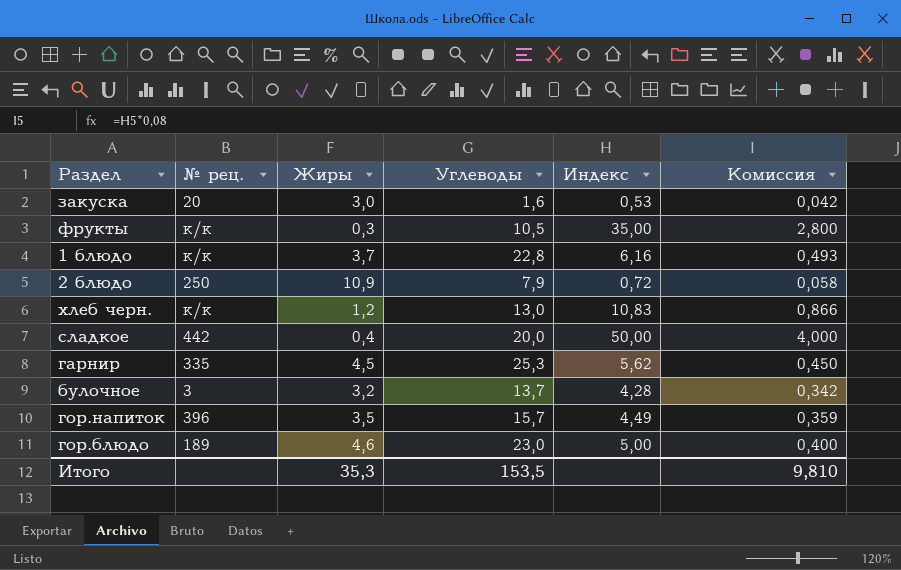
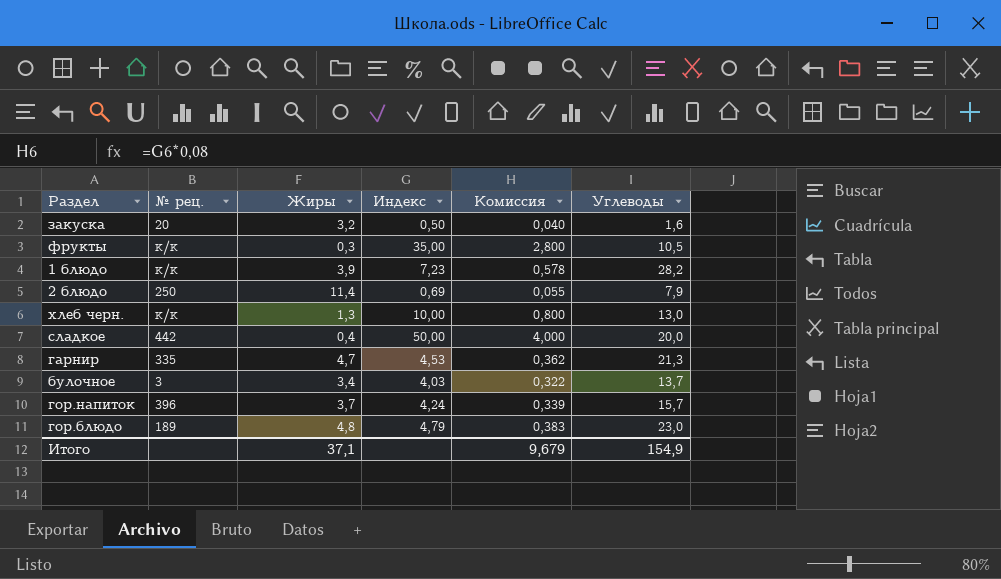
column Углеводы | position: 4 -> 6
закуска | Жиры: 3,0 -> 3,2
закуска | Индекс: 0,53 -> 0,50
закуска | Комиссия: 0,042 -> 0,040
1 блюдо | Жиры: 3,7 -> 3,9
1 блюдо | Индекс: 6,16 -> 7,23
1 блюдо | Комиссия: 0,493 -> 0,578
1 блюдо | Углеводы: 22,8 -> 28,2
2 блюдо | Жиры: 10,9 -> 11,4
2 блюдо | Индекс: 0,72 -> 0,69
2 блюдо | Комиссия: 0,058 -> 0,055
хлеб черн. | Жиры: 1,2 -> 1,3
хлеб черн. | Индекс: 10,83 -> 10,00
хлеб черн. | Комиссия: 0,866 -> 0,800
гарнир | Жиры: 4,5 -> 4,7
гарнир | Индекс: 5,62 -> 4,53
гарнир | Комиссия: 0,450 -> 0,362
гарнир | Углеводы: 25,3 -> 21,3
булочное | Жиры: 3,2 -> 3,4
булочное | Индекс: 4,28 -> 4,03
булочное | Комиссия: 0,342 -> 0,322
гор.напиток | Жиры: 3,5 -> 3,7
гор.напиток | Индекс: 4,49 -> 4,24
гор.напиток | Комиссия: 0,359 -> 0,339
гор.блюдо | Жиры: 4,6 -> 4,8
гор.блюдо | Индекс: 5,00 -> 4,79
гор.блюдо | Комиссия: 0,400 -> 0,383
Итого | Жиры: 35,3 -> 37,1
Итого | Комиссия: 9,810 -> 9,679
Итого | Углеводы: 153,5 -> 154,9

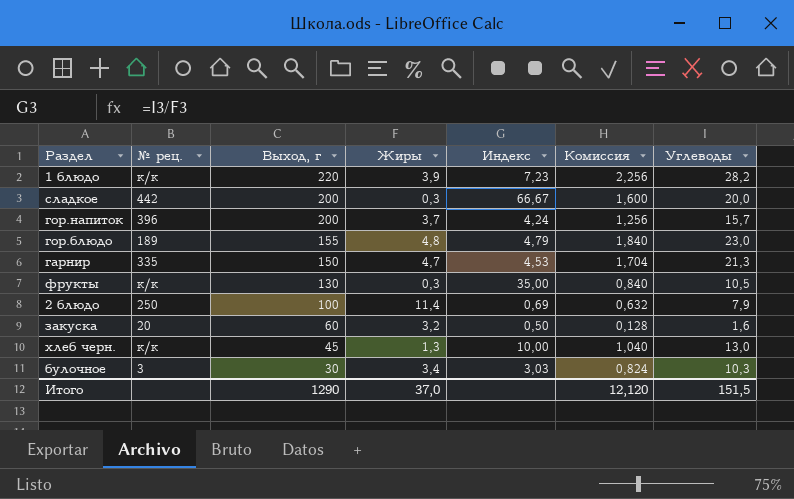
row order: none -> Выход, г descending
column Выход, г | position: none -> 3
column Комиссия | formula: [Индекс] * 0,08 -> [Углеводы] * 0,08
сладкое | Жиры: 0,4 -> 0,3
сладкое | Индекс: 50,00 -> 66,67
булочное | Индекс: 4,03 -> 3,03
булочное | Углеводы: 13,7 -> 10,3
Итого | Жиры: 37,1 -> 37,0
Итого | Комиссия: 9,679 -> 12,120
Итого | Углеводы: 154,9 -> 151,5

